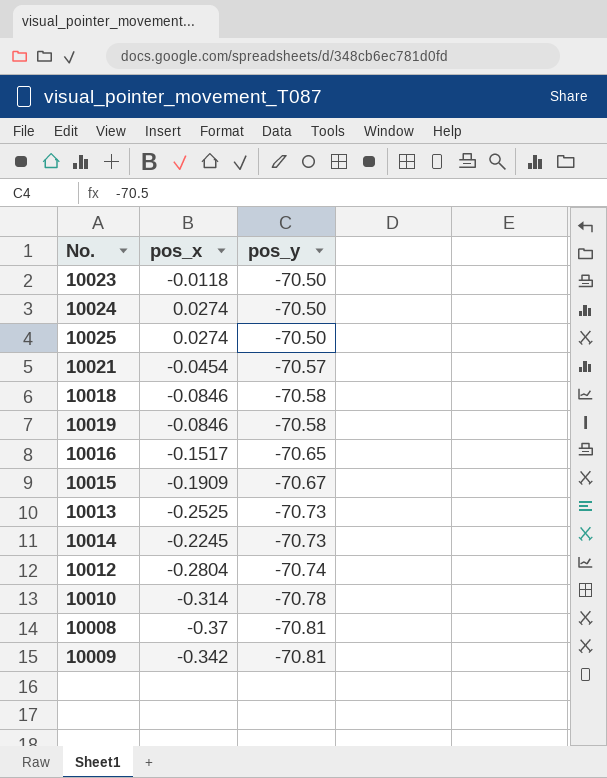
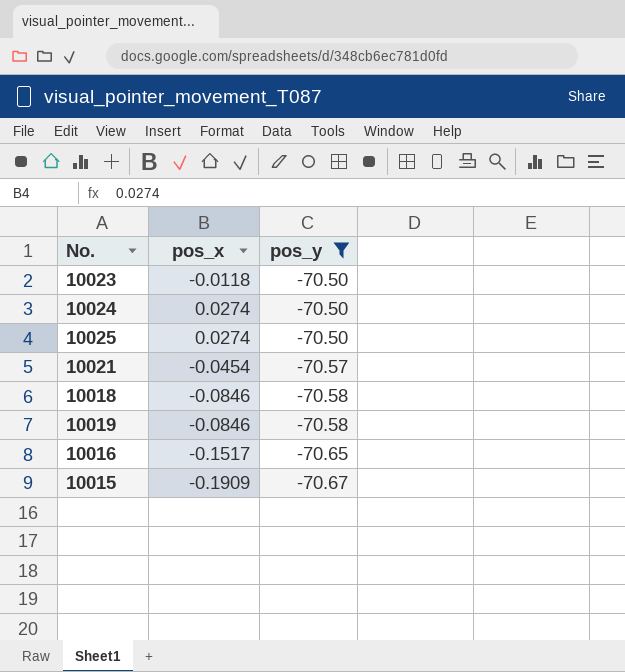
filter: none -> pos_y >= -70.67

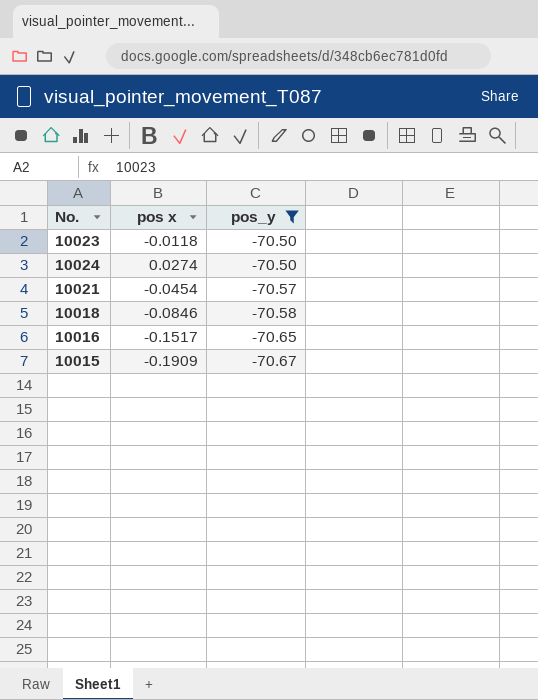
column name: pos_x -> pos x
row 10025: 0.0274 | -70.50 -> none
row 10019: -0.0846 | -70.58 -> none

